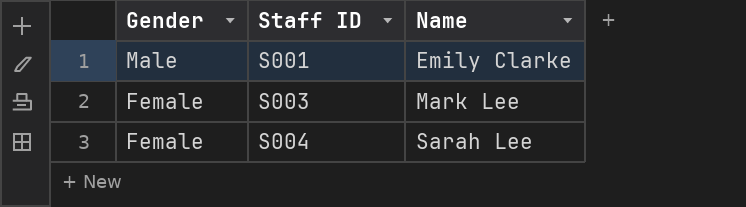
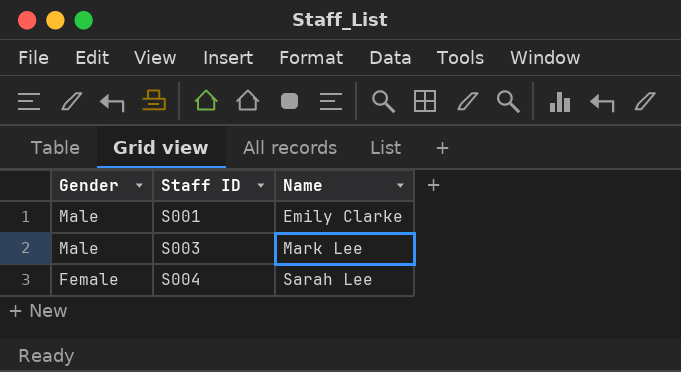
S003 | Gender: Female -> Male

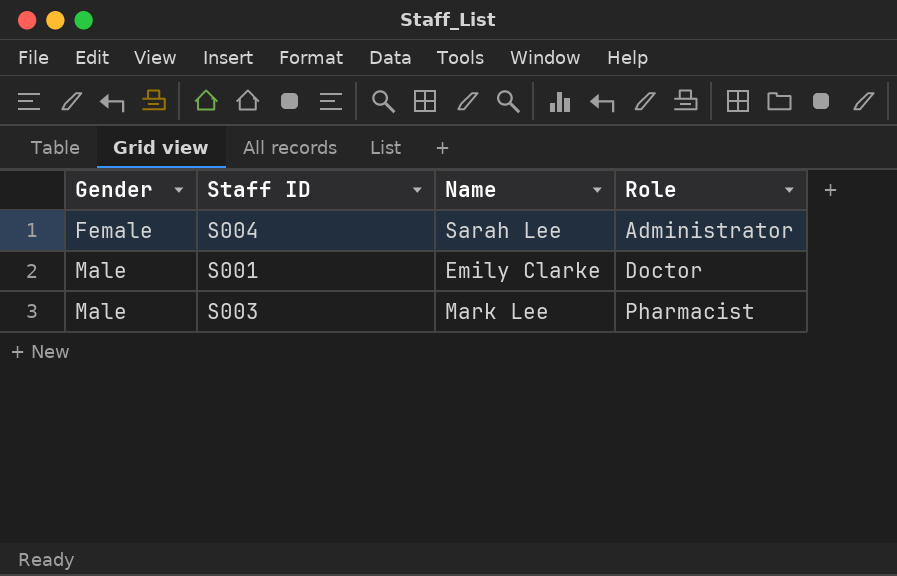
row order: Gender descending -> Gender ascending
column Role | position: none -> 4

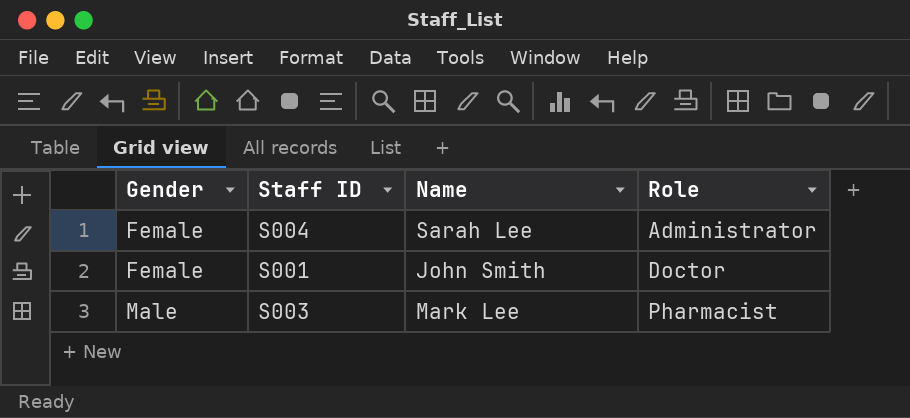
S001 | Gender: Male -> Female
S001 | Name: Emily Clarke -> John Smith

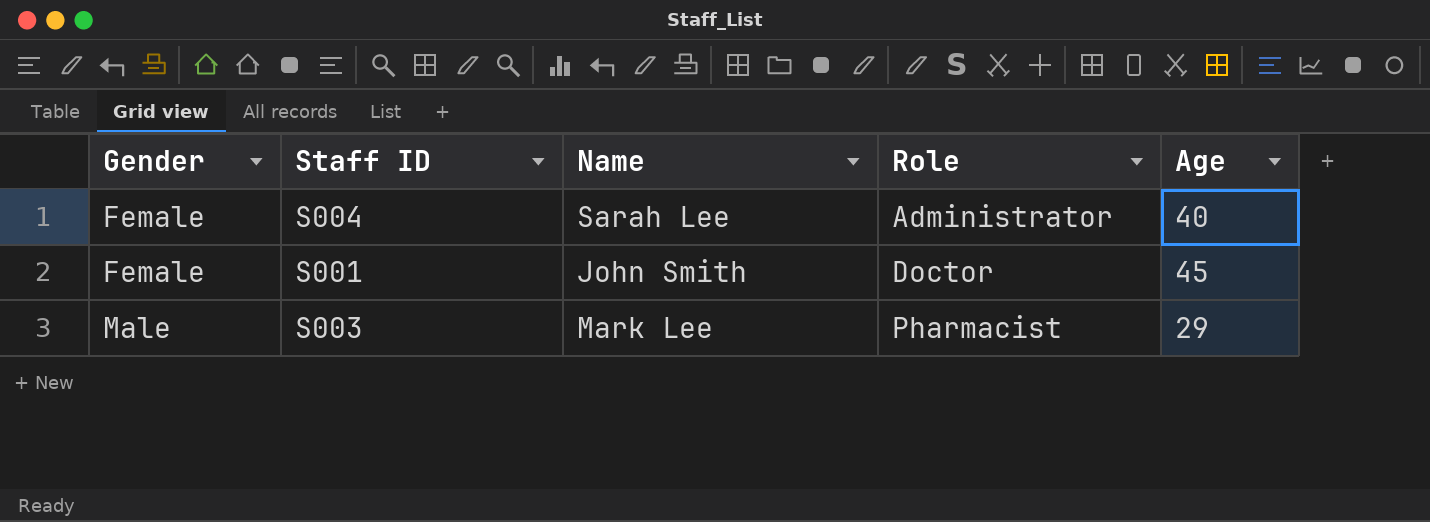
column Age | position: none -> 5

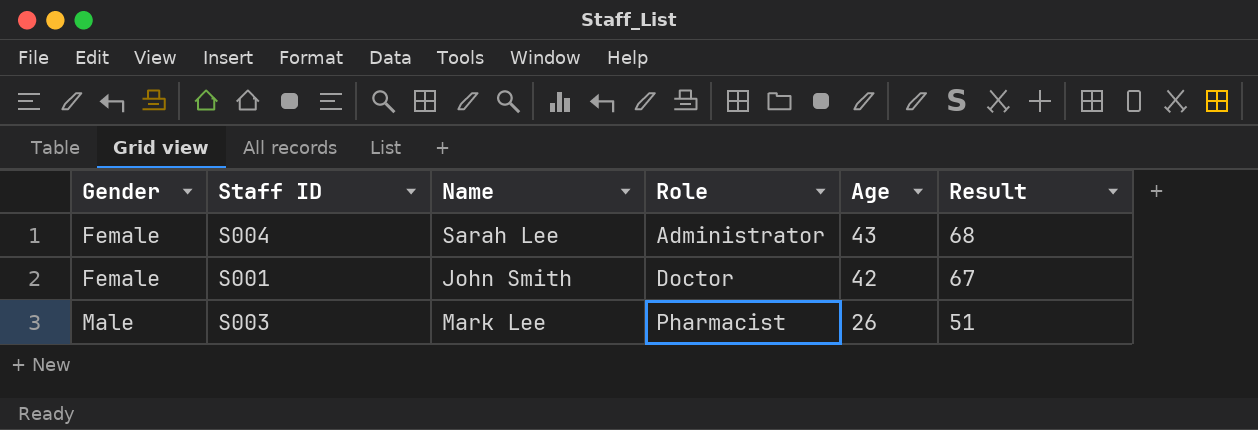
column Result | formula: none -> [Age] + 25
S004 | Age: 40 -> 43
S001 | Age: 45 -> 42
S003 | Age: 29 -> 26

